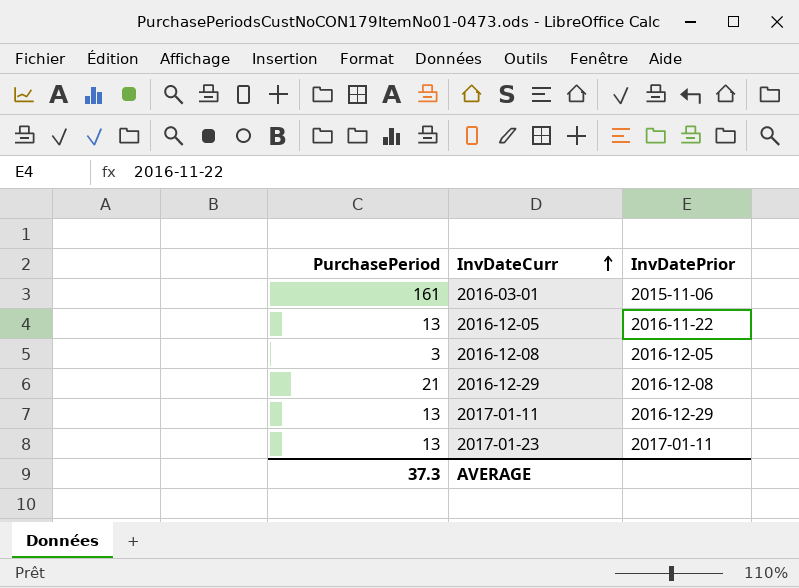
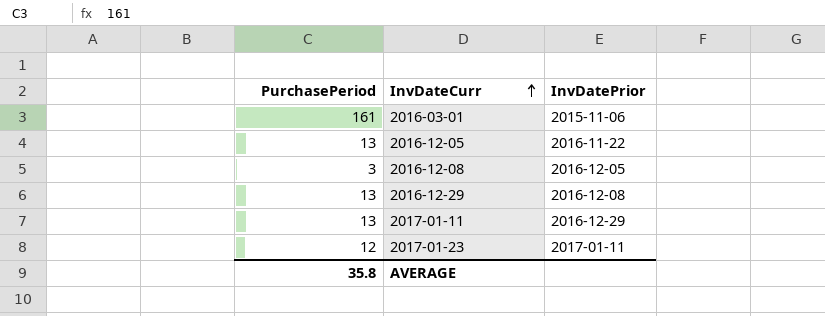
2016-12-29 | PurchasePeriod: 21 -> 13
2017-01-23 | PurchasePeriod: 13 -> 12
AVERAGE | PurchasePeriod: 37.3 -> 35.8

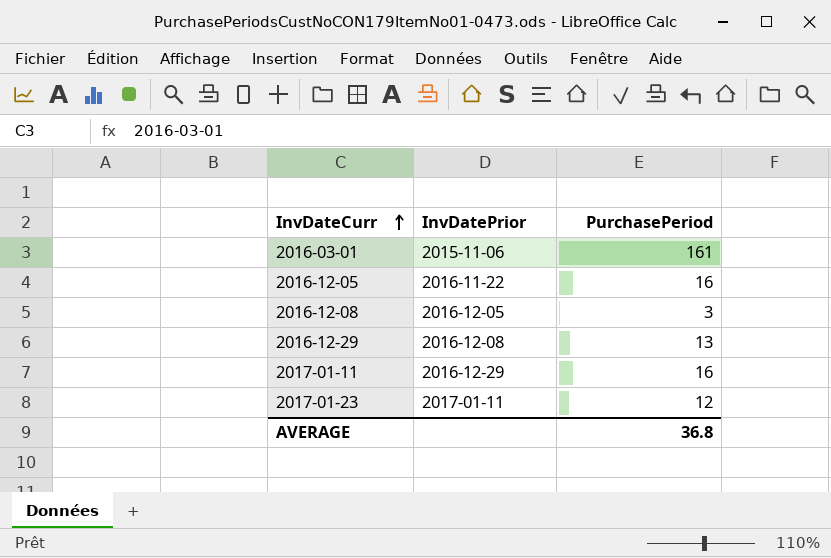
column PurchasePeriod | position: 1 -> 3
2016-12-05 | PurchasePeriod: 13 -> 16
2017-01-11 | PurchasePeriod: 13 -> 16
AVERAGE | PurchasePeriod: 35.8 -> 36.8

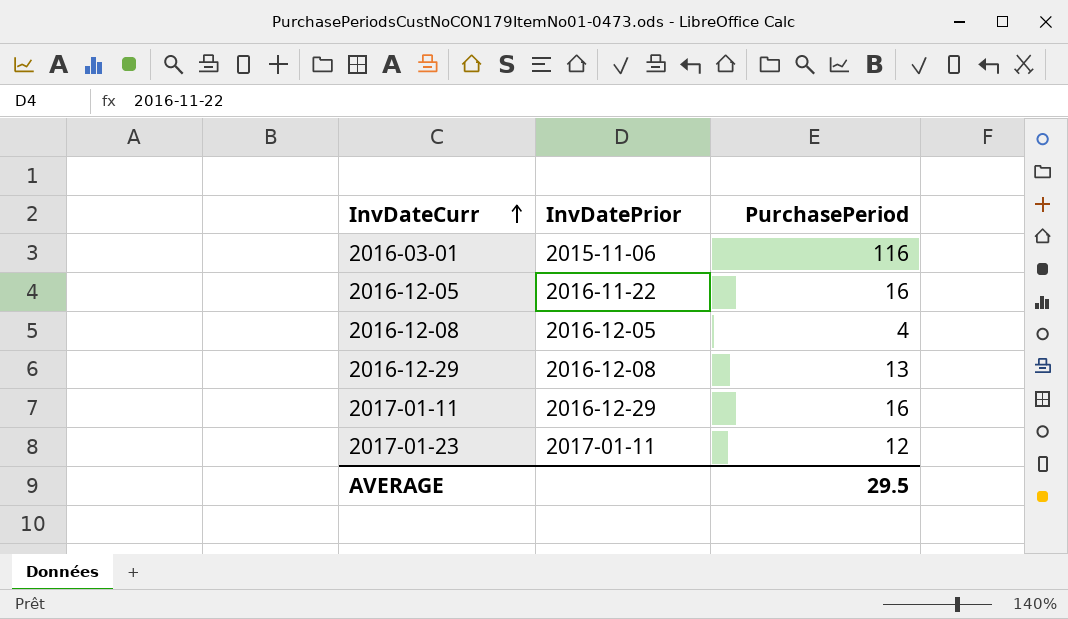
2016-03-01 | PurchasePeriod: 161 -> 116
2016-12-08 | PurchasePeriod: 3 -> 4
AVERAGE | PurchasePeriod: 36.8 -> 29.5

